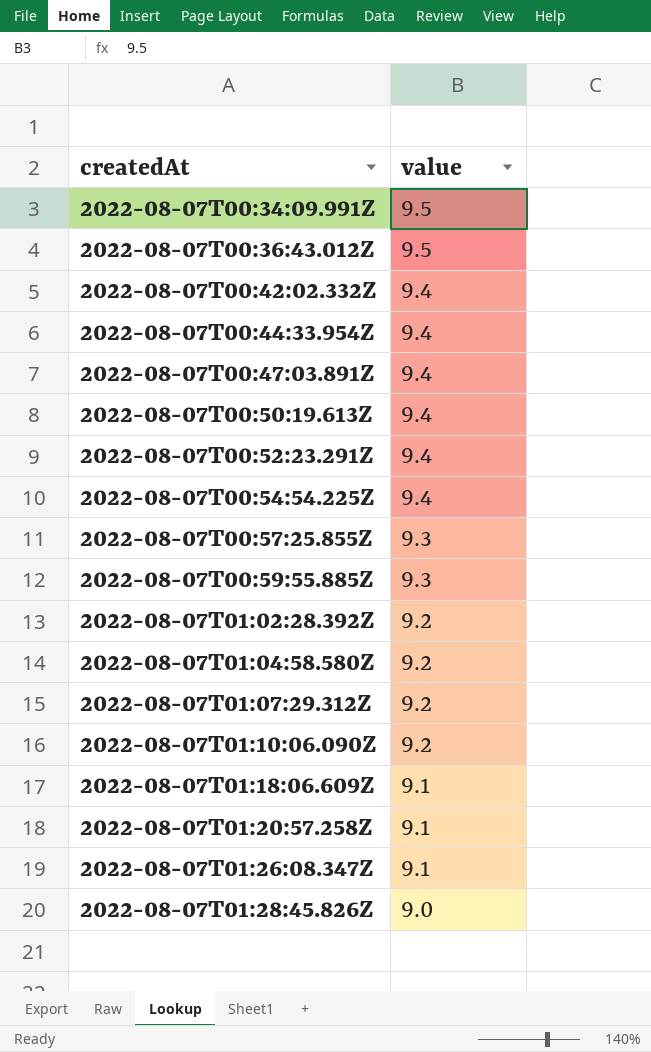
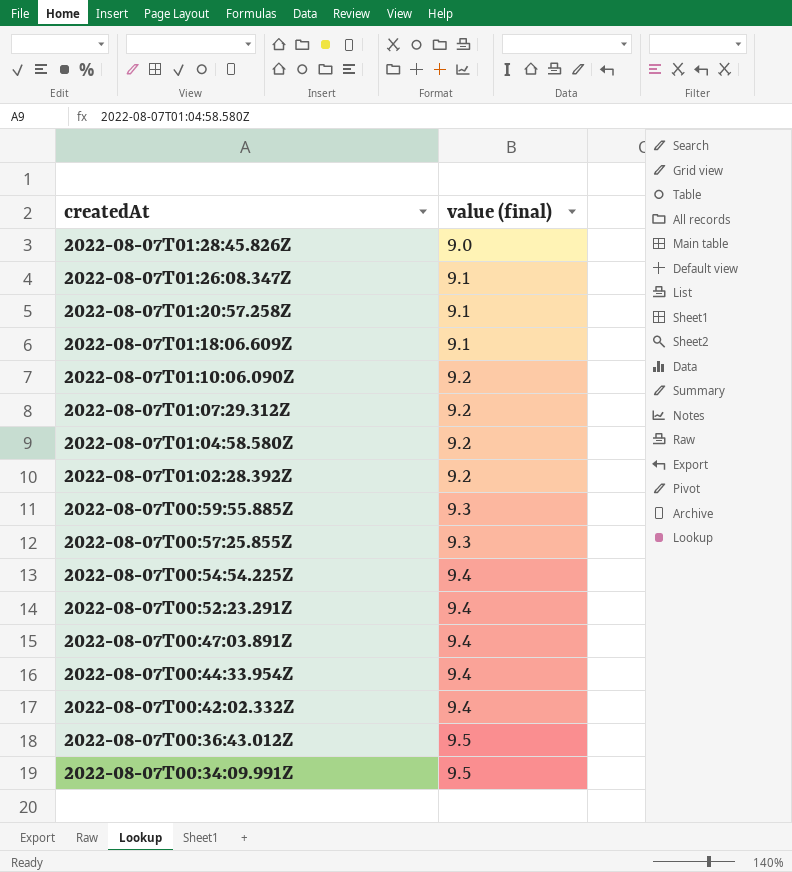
row order: createdAt ascending -> createdAt descending
column name: value -> value (final)
row 2022-08-07T00:50:19.613Z: 9.4 -> none

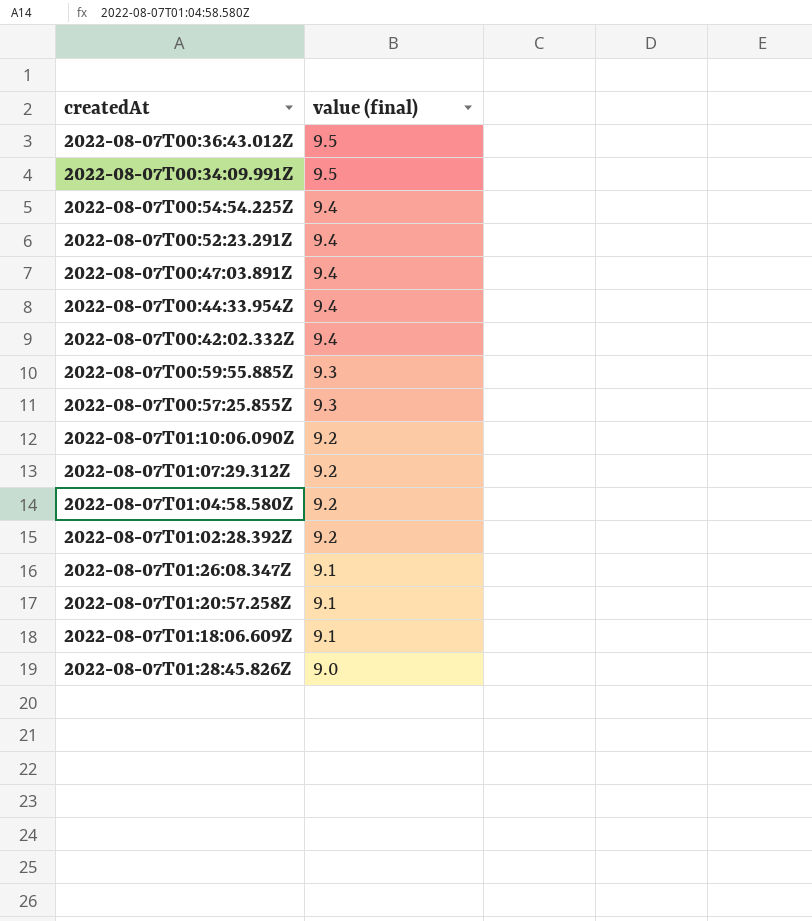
row order: createdAt descending -> value (final) descending

